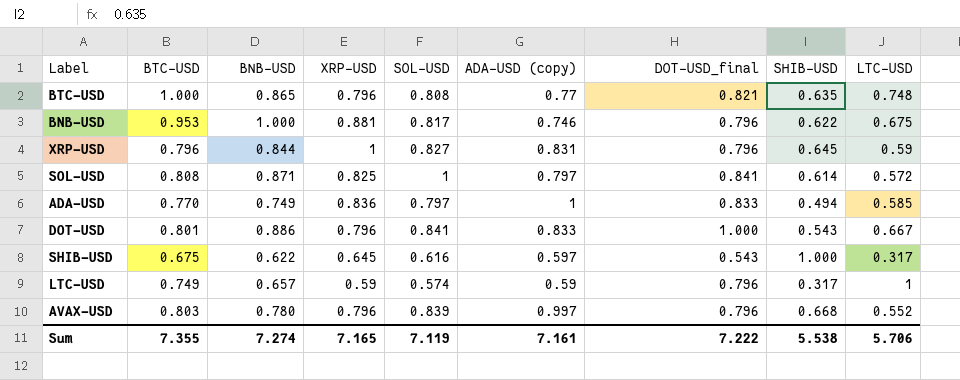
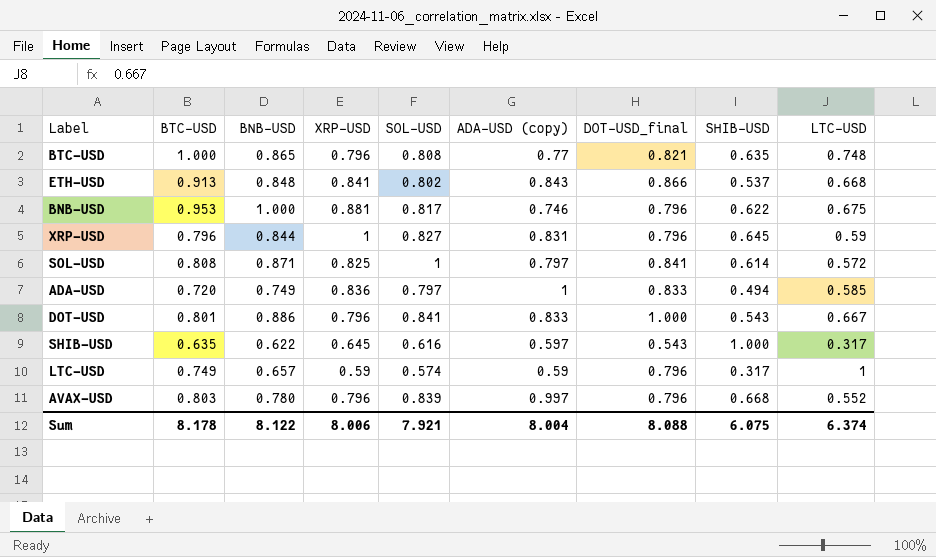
row ETH-USD: none -> 0.913 | 0.848 | 0.841 | 0.802 | 0.843 | 0.866 | 0.537 | 0.668
ADA-USD | BTC-USD: 0.770 -> 0.720
SHIB-USD | BTC-USD: 0.675 -> 0.635
Sum | BTC-USD: 7.355 -> 8.178
Sum | BNB-USD: 7.274 -> 8.122
Sum | XRP-USD: 7.165 -> 8.006
Sum | SOL-USD: 7.119 -> 7.921
Sum | ADA-USD (copy): 7.161 -> 8.004
Sum | DOT-USD_final: 7.222 -> 8.088
Sum | SHIB-USD: 5.538 -> 6.075
Sum | LTC-USD: 5.706 -> 6.374

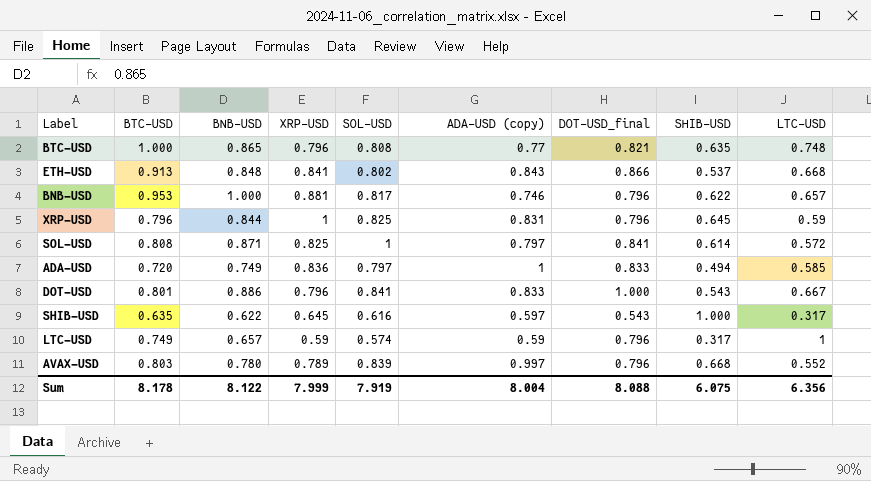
BNB-USD | LTC-USD: 0.675 -> 0.657
XRP-USD | SOL-USD: 0.827 -> 0.825
AVAX-USD | XRP-USD: 0.796 -> 0.789
Sum | XRP-USD: 8.006 -> 7.999
Sum | SOL-USD: 7.921 -> 7.919
Sum | LTC-USD: 6.374 -> 6.356

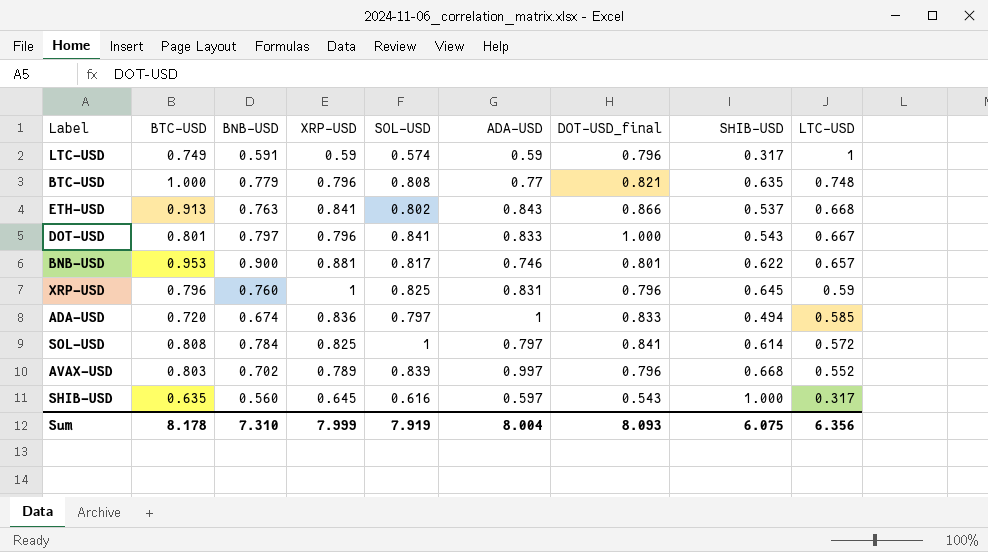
row order: none -> LTC-USD descending
column name: ADA-USD (copy) -> ADA-USD
LTC-USD | BNB-USD: 0.657 -> 0.591
BTC-USD | BNB-USD: 0.865 -> 0.779
ETH-USD | BNB-USD: 0.848 -> 0.763
DOT-USD | BNB-USD: 0.886 -> 0.797
BNB-USD | BNB-USD: 1.000 -> 0.900
BNB-USD | DOT-USD_final: 0.796 -> 0.801
XRP-USD | BNB-USD: 0.844 -> 0.760
ADA-USD | BNB-USD: 0.749 -> 0.674
SOL-USD | BNB-USD: 0.871 -> 0.784
AVAX-USD | BNB-USD: 0.780 -> 0.702
SHIB-USD | BNB-USD: 0.622 -> 0.560
Sum | BNB-USD: 8.122 -> 7.310
Sum | DOT-USD_final: 8.088 -> 8.093

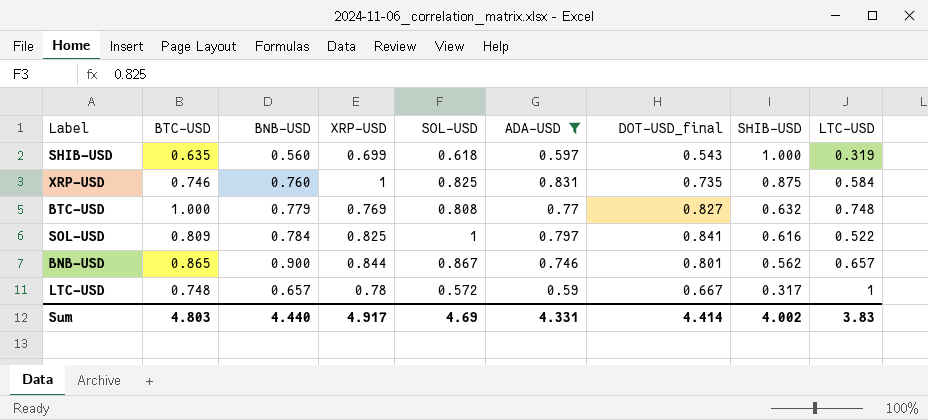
filter: none -> ADA-USD <= 0.831
row order: LTC-USD descending -> SHIB-USD descending
SHIB-USD | XRP-USD: 0.645 -> 0.699
SHIB-USD | SOL-USD: 0.616 -> 0.618
SHIB-USD | LTC-USD: 0.317 -> 0.319
XRP-USD | BTC-USD: 0.796 -> 0.746
XRP-USD | DOT-USD_final: 0.796 -> 0.735
XRP-USD | SHIB-USD: 0.645 -> 0.875
XRP-USD | LTC-USD: 0.59 -> 0.584
BTC-USD | XRP-USD: 0.796 -> 0.769
BTC-USD | DOT-USD_final: 0.821 -> 0.827
BTC-USD | SHIB-USD: 0.635 -> 0.632
SOL-USD | BTC-USD: 0.808 -> 0.809
SOL-USD | SHIB-USD: 0.614 -> 0.616
SOL-USD | LTC-USD: 0.572 -> 0.522
BNB-USD | BTC-USD: 0.953 -> 0.865
BNB-USD | XRP-USD: 0.881 -> 0.844
BNB-USD | SOL-USD: 0.817 -> 0.867
BNB-USD | SHIB-USD: 0.622 -> 0.562
LTC-USD | BTC-USD: 0.749 -> 0.748
LTC-USD | BNB-USD: 0.591 -> 0.657
LTC-USD | XRP-USD: 0.59 -> 0.78
LTC-USD | SOL-USD: 0.574 -> 0.572
LTC-USD | DOT-USD_final: 0.796 -> 0.667
Sum | BTC-USD: 8.178 -> 4.803
Sum | BNB-USD: 7.310 -> 4.440
Sum | XRP-USD: 7.999 -> 4.917
Sum | SOL-USD: 7.919 -> 4.69
Sum | ADA-USD: 8.004 -> 4.331
Sum | DOT-USD_final: 8.093 -> 4.414
Sum | SHIB-USD: 6.075 -> 4.002
Sum | LTC-USD: 6.356 -> 3.83

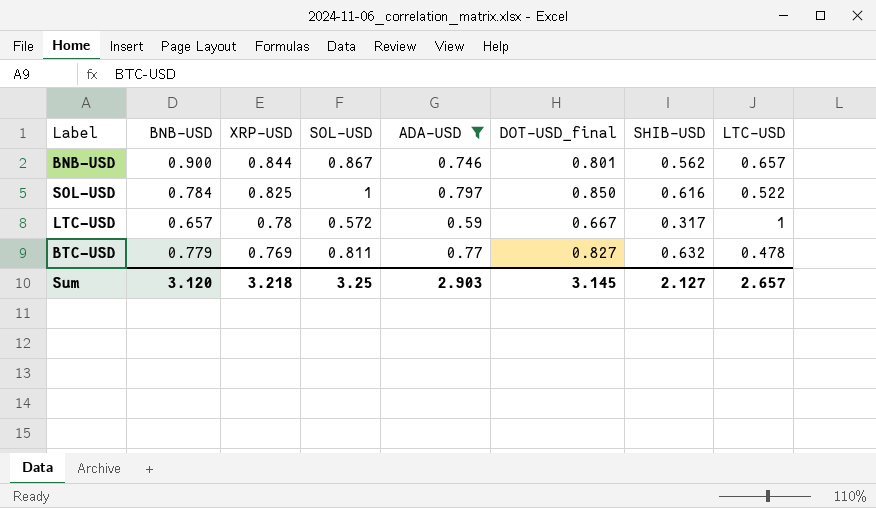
row order: SHIB-USD descending -> XRP-USD descending
column BTC-USD | position: 2 -> none
row SHIB-USD: 0.635 | 0.560 | 0.699 | 0.618 | 0.597 | 0.543 | 1.000 | 0.319 -> none
row XRP-USD: 0.746 | 0.760 | 1 | 0.825 | 0.831 | 0.735 | 0.875 | 0.584 -> none
SOL-USD | DOT-USD_final: 0.841 -> 0.850
BTC-USD | SOL-USD: 0.808 -> 0.811
BTC-USD | LTC-USD: 0.748 -> 0.478
Sum | BNB-USD: 4.440 -> 3.120
Sum | XRP-USD: 4.917 -> 3.218
Sum | SOL-USD: 4.69 -> 3.25
Sum | ADA-USD: 4.331 -> 2.903
Sum | DOT-USD_final: 4.414 -> 3.145
Sum | SHIB-USD: 4.002 -> 2.127
Sum | LTC-USD: 3.83 -> 2.657

